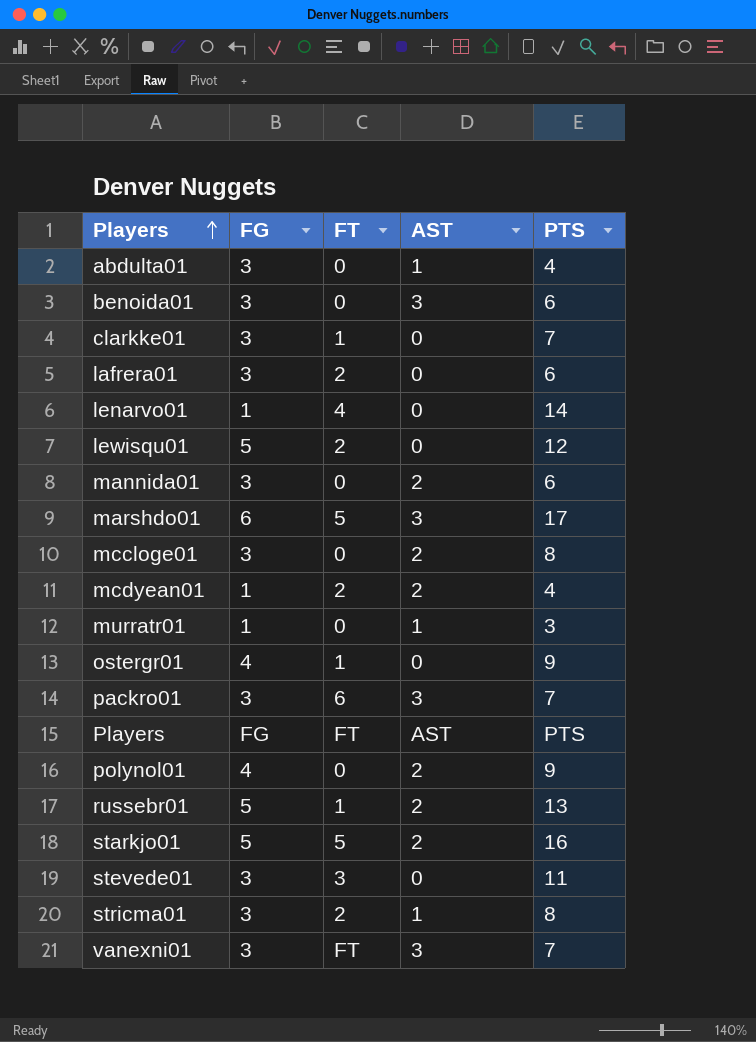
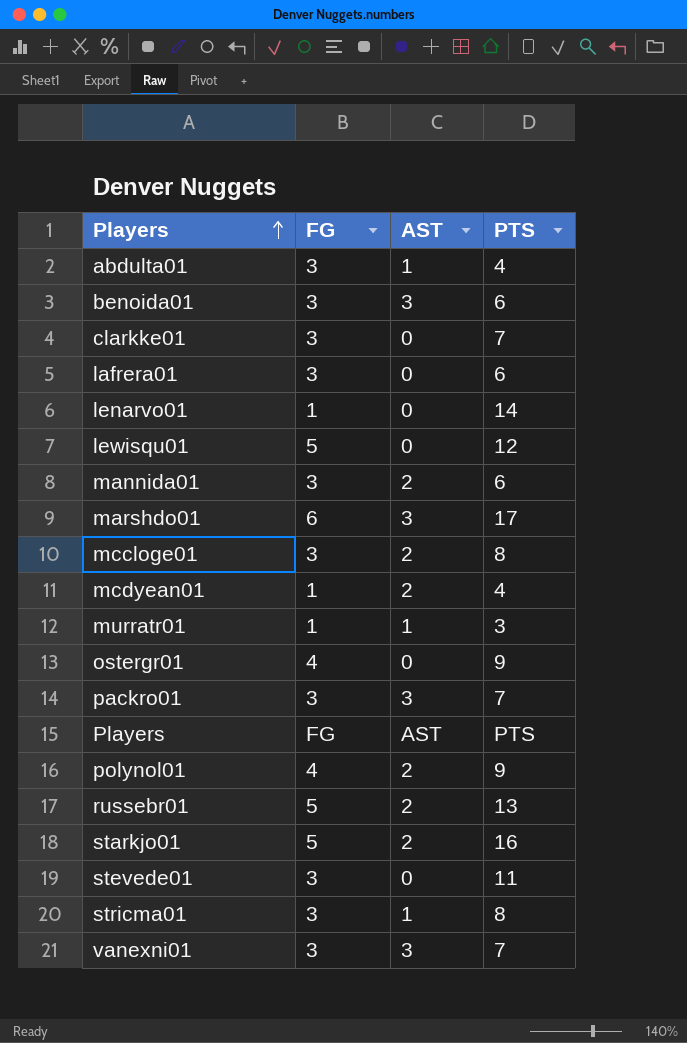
column FT | position: 3 -> none

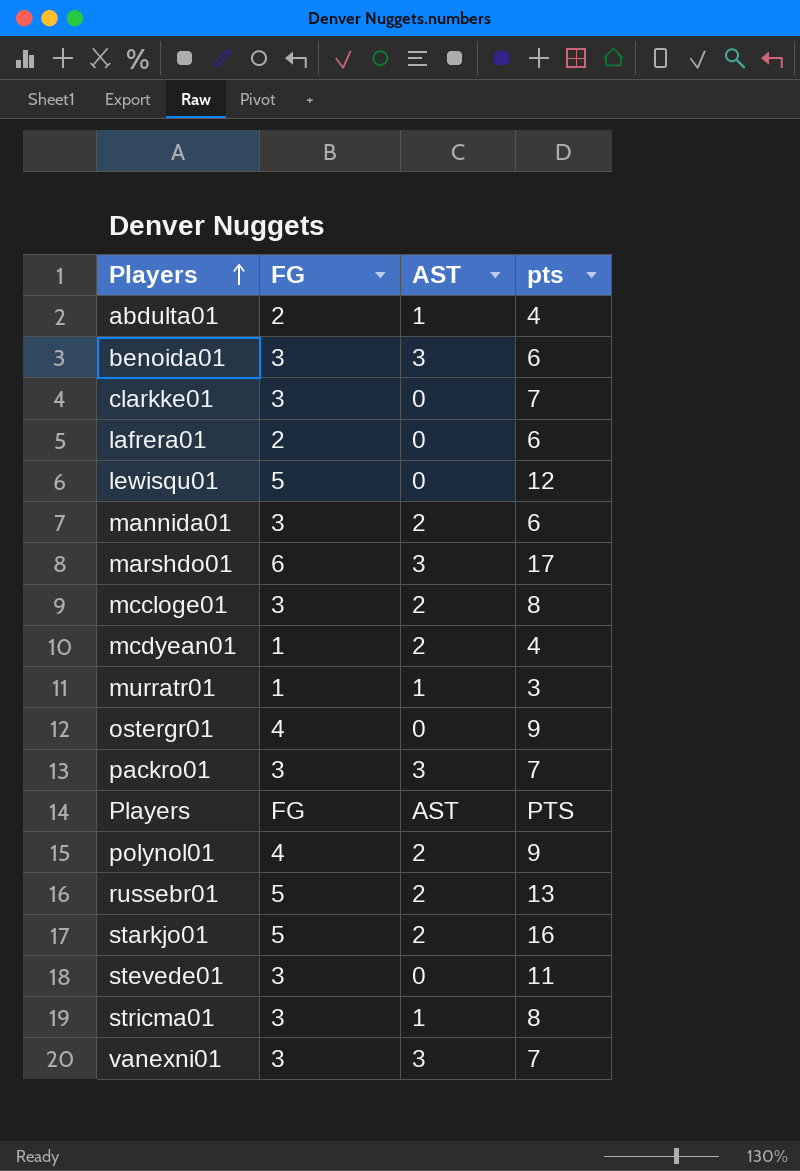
column name: PTS -> pts
row lenarvo01: 1 | 0 | 14 -> none
abdulta01 | FG: 3 -> 2
lafrera01 | FG: 3 -> 2

